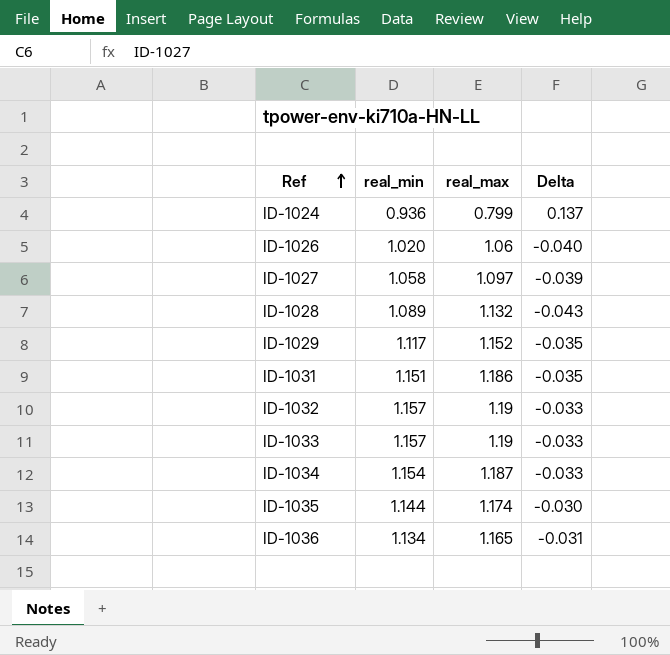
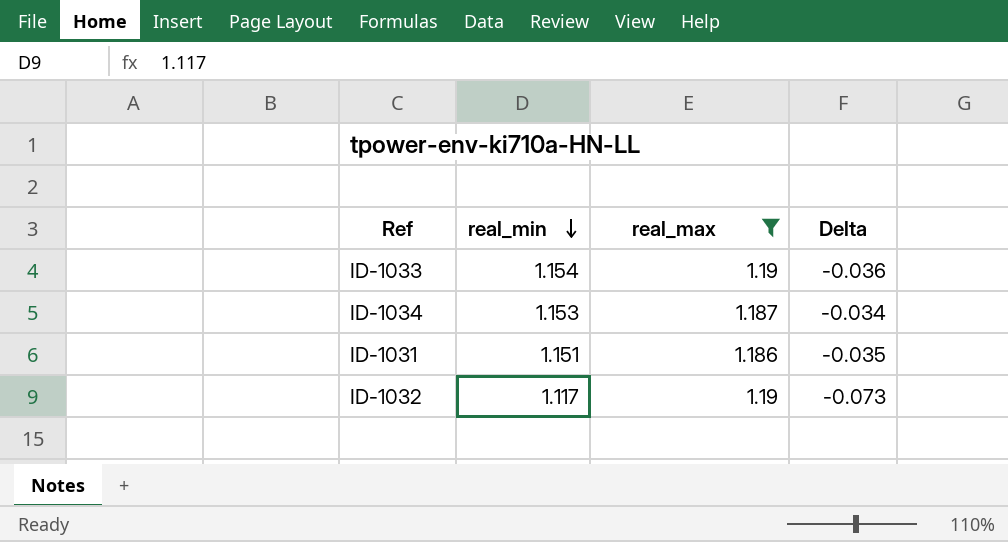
filter: none -> real_max >= 1.186
row order: Ref ascending -> real_min descending
ID-1033 | real_min: 1.157 -> 1.154
ID-1033 | Delta: -0.033 -> -0.036
ID-1034 | real_min: 1.154 -> 1.153
ID-1034 | Delta: -0.033 -> -0.034
ID-1032 | real_min: 1.157 -> 1.117
ID-1032 | Delta: -0.033 -> -0.073

